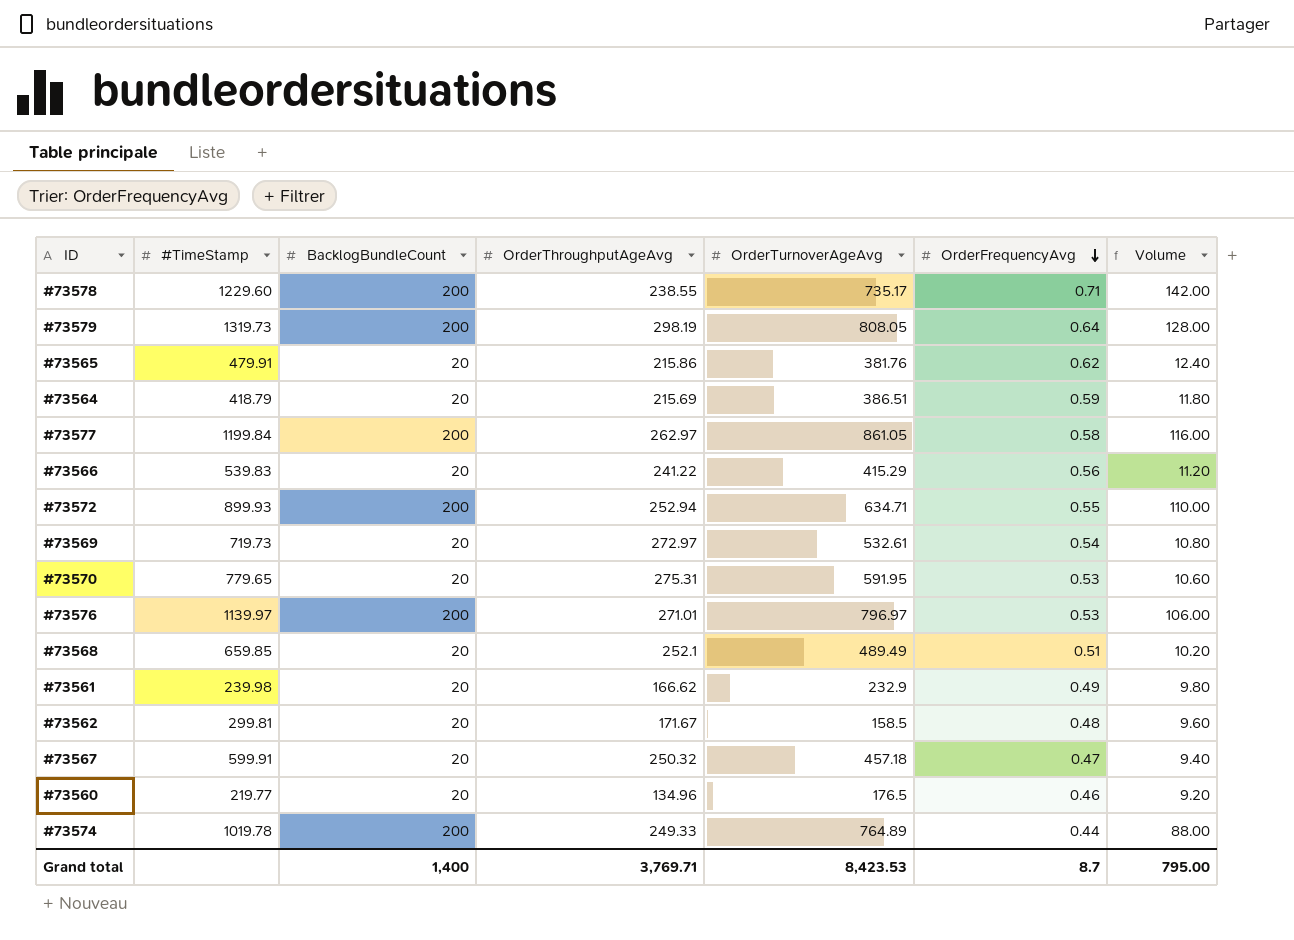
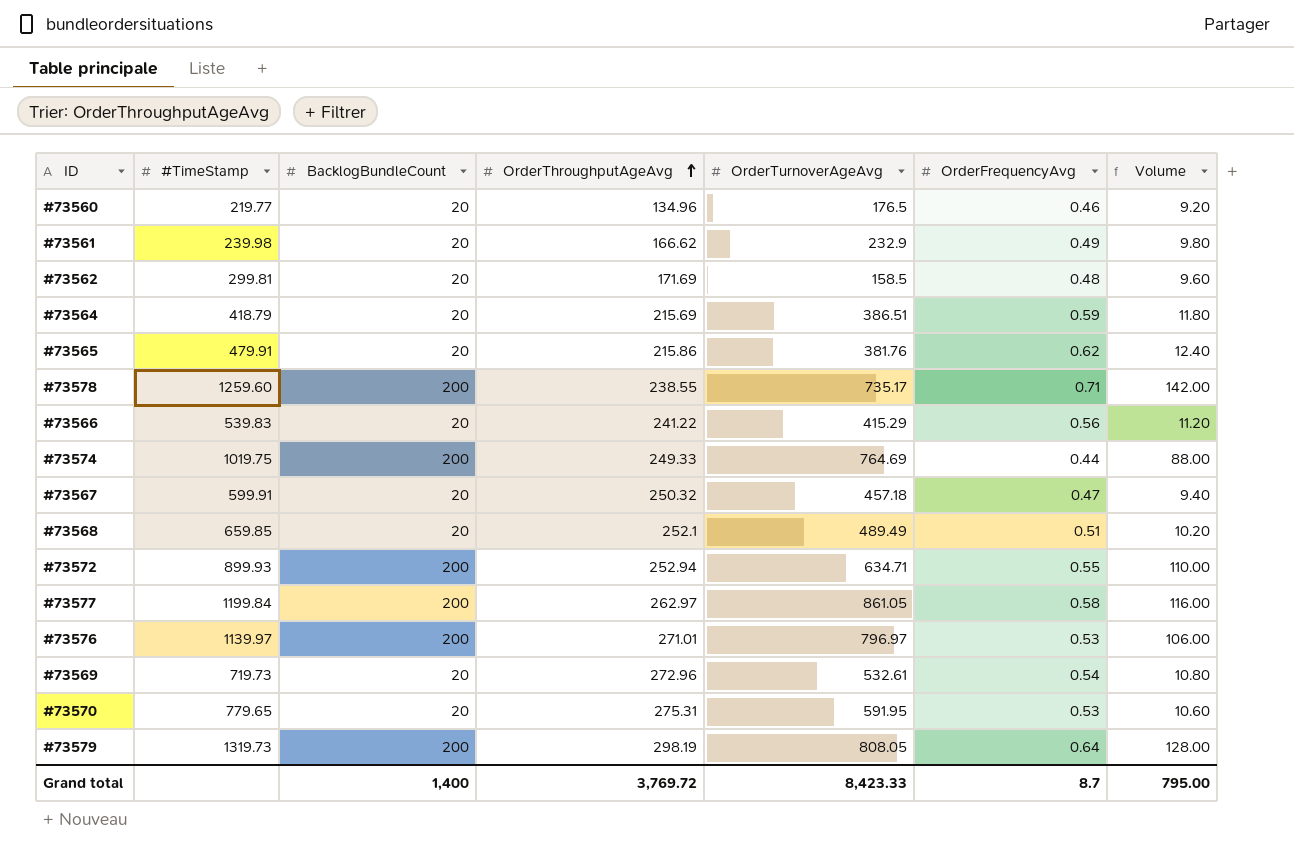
row order: OrderFrequencyAvg descending -> OrderThroughputAgeAvg ascending
#73562 | OrderThroughputAgeAvg: 171.67 -> 171.69
#73578 | #TimeStamp: 1229.60 -> 1259.60
#73574 | #TimeStamp: 1019.78 -> 1019.75
#73574 | OrderTurnoverAgeAvg: 764.89 -> 764.69
#73569 | OrderThroughputAgeAvg: 272.97 -> 272.96
Grand total | OrderThroughputAgeAvg: 3,769.71 -> 3,769.72
Grand total | OrderTurnoverAgeAvg: 8,423.53 -> 8,423.33

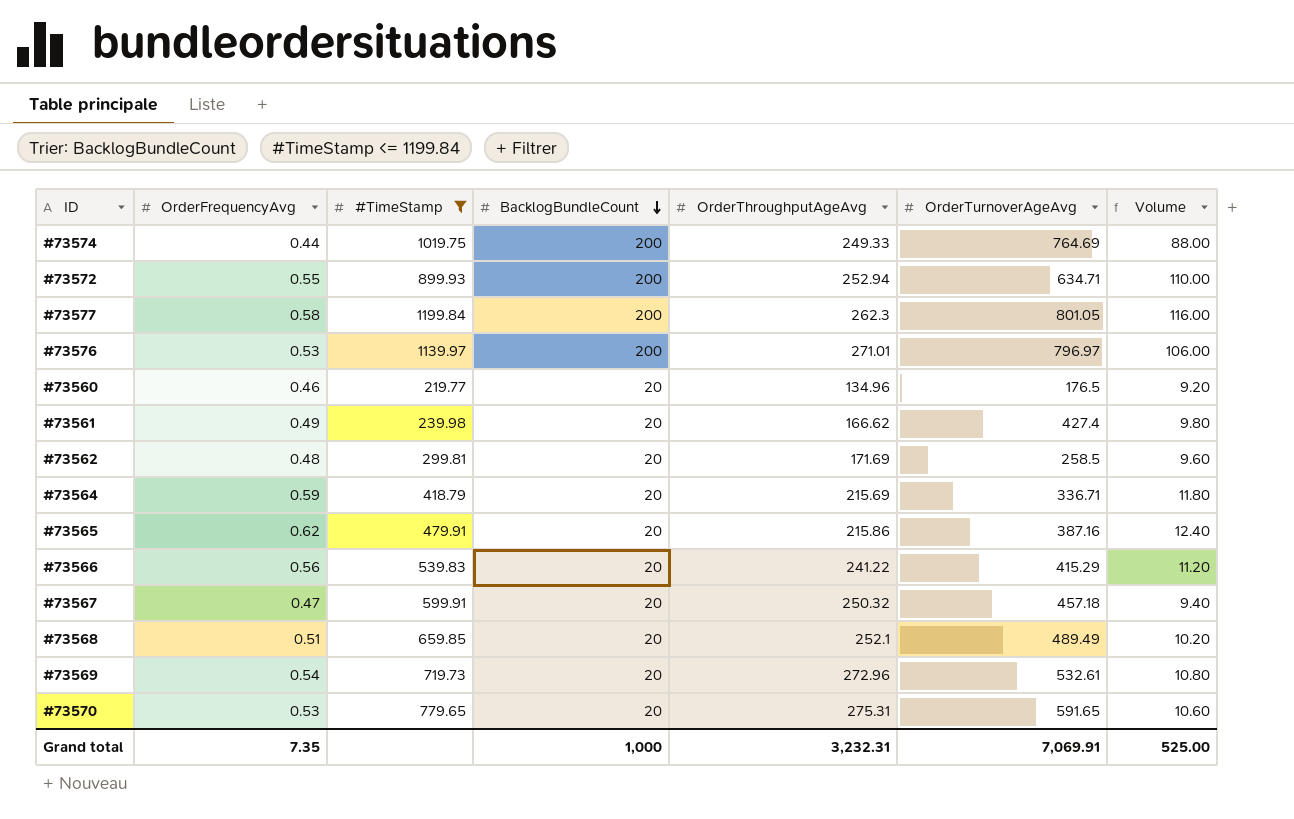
filter: none -> #TimeStamp <= 1199.84
row order: OrderThroughputAgeAvg ascending -> BacklogBundleCount descending
column OrderFrequencyAvg | position: 6 -> 2
#73577 | OrderThroughputAgeAvg: 262.97 -> 262.3
#73577 | OrderTurnoverAgeAvg: 861.05 -> 801.05
#73561 | OrderTurnoverAgeAvg: 232.9 -> 427.4
#73562 | OrderTurnoverAgeAvg: 158.5 -> 258.5
#73564 | OrderTurnoverAgeAvg: 386.51 -> 336.71
#73565 | OrderTurnoverAgeAvg: 381.76 -> 387.16
#73570 | OrderTurnoverAgeAvg: 591.95 -> 591.65
Grand total | OrderFrequencyAvg: 8.7 -> 7.35
Grand total | BacklogBundleCount: 1,400 -> 1,000
Grand total | OrderThroughputAgeAvg: 3,769.72 -> 3,232.31
Grand total | OrderTurnoverAgeAvg: 8,423.33 -> 7,069.91
Grand total | Volume: 795.00 -> 525.00

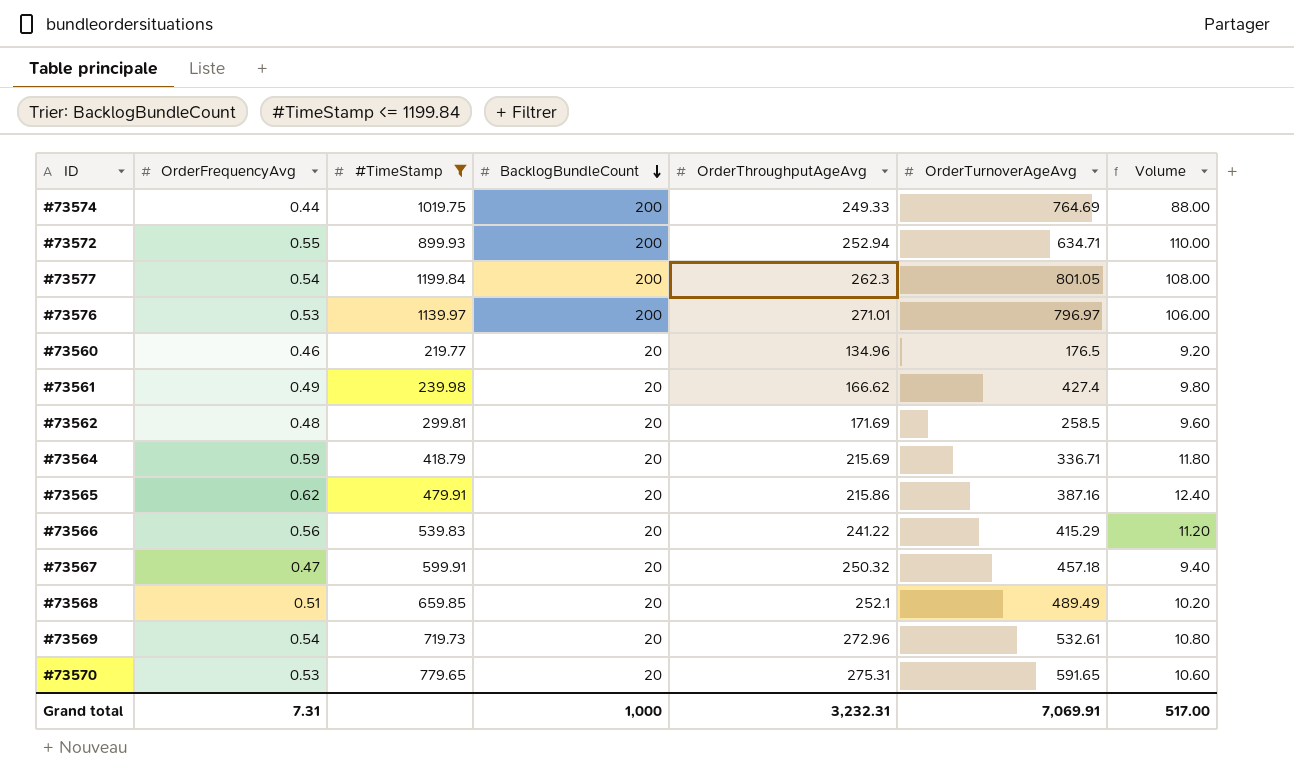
#73577 | OrderFrequencyAvg: 0.58 -> 0.54
#73577 | Volume: 116.00 -> 108.00
Grand total | OrderFrequencyAvg: 7.35 -> 7.31
Grand total | Volume: 525.00 -> 517.00

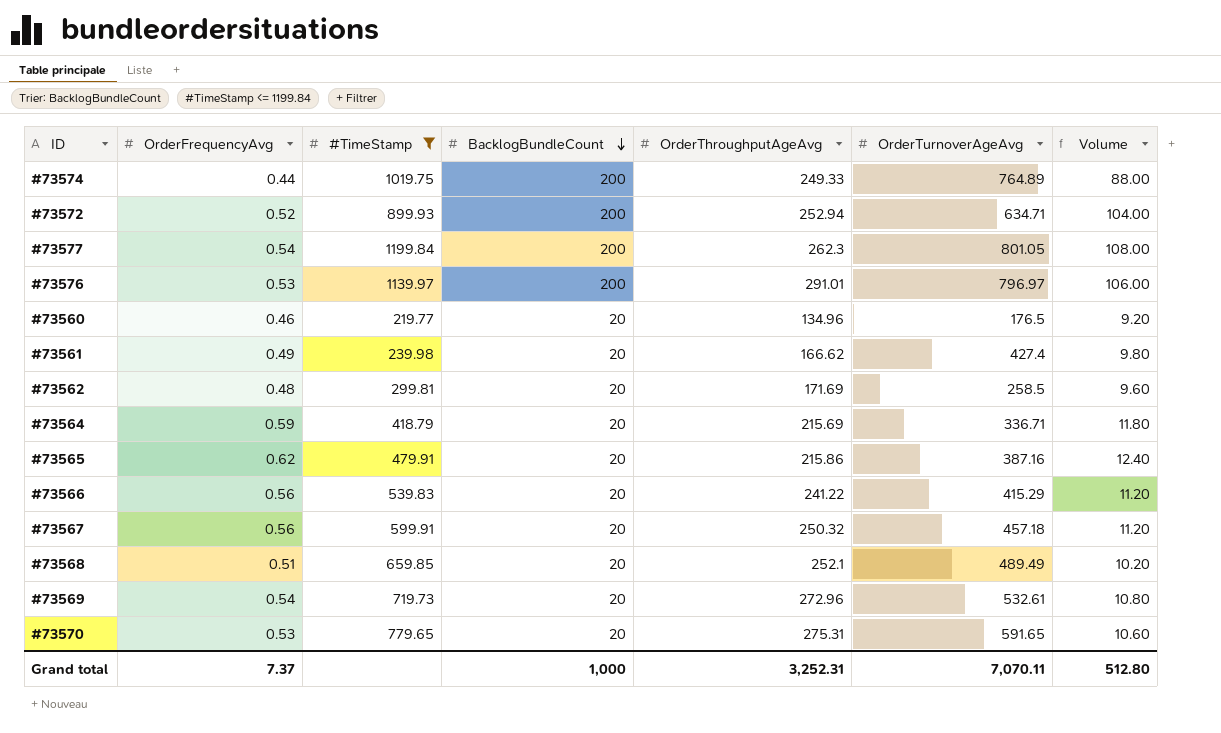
#73574 | OrderTurnoverAgeAvg: 764.69 -> 764.89
#73572 | OrderFrequencyAvg: 0.55 -> 0.52
#73572 | Volume: 110.00 -> 104.00
#73576 | OrderThroughputAgeAvg: 271.01 -> 291.01
#73567 | OrderFrequencyAvg: 0.47 -> 0.56
#73567 | Volume: 9.40 -> 11.20
Grand total | OrderFrequencyAvg: 7.31 -> 7.37
Grand total | OrderThroughputAgeAvg: 3,232.31 -> 3,252.31
Grand total | OrderTurnoverAgeAvg: 7,069.91 -> 7,070.11
Grand total | Volume: 517.00 -> 512.80

